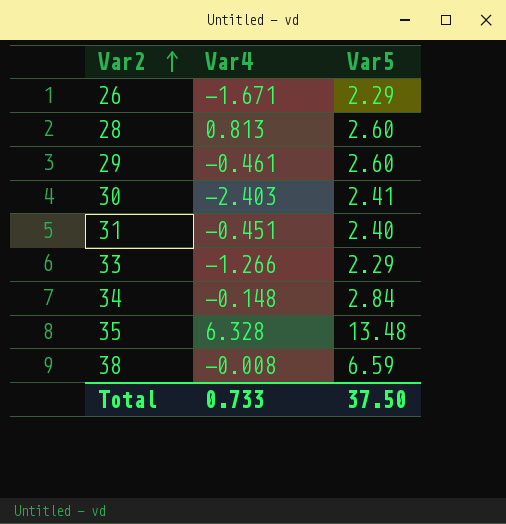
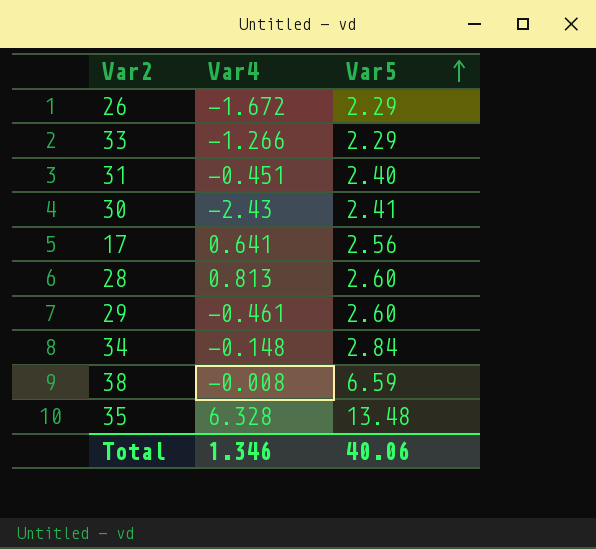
row order: Var2 ascending -> Var5 ascending
26 | Var4: -1.671 -> -1.672
30 | Var4: -2.403 -> -2.43
row 17: none -> 0.641 | 2.56
Total | Var4: 0.733 -> 1.346
Total | Var5: 37.50 -> 40.06

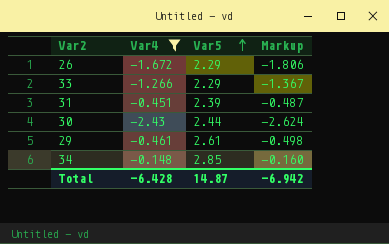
filter: none -> Var4 <= -0.148
column Markup | formula: none -> [Var4] * 1.08
31 | Var5: 2.40 -> 2.39
30 | Var5: 2.41 -> 2.44
29 | Var5: 2.60 -> 2.61
34 | Var5: 2.84 -> 2.85
Total | Var4: 1.346 -> -6.428
Total | Var5: 40.06 -> 14.87

